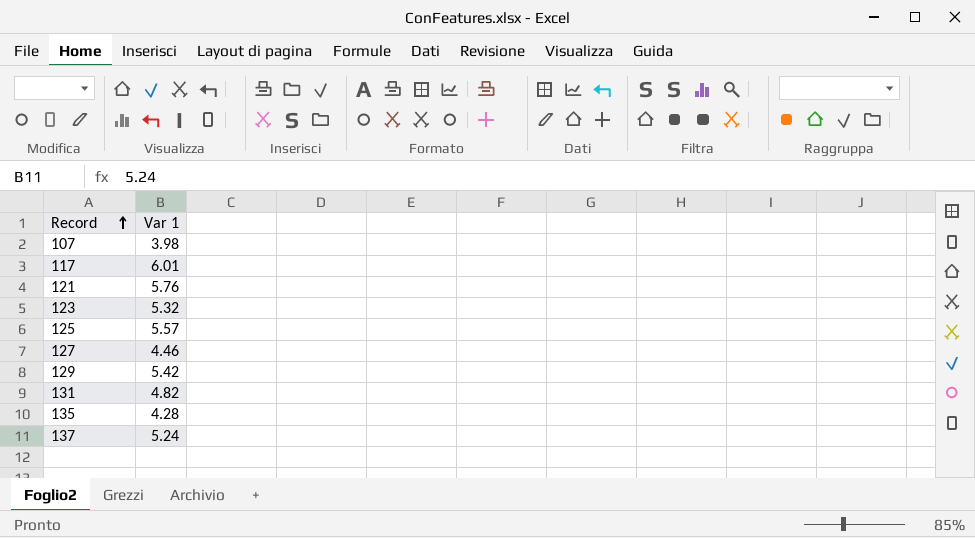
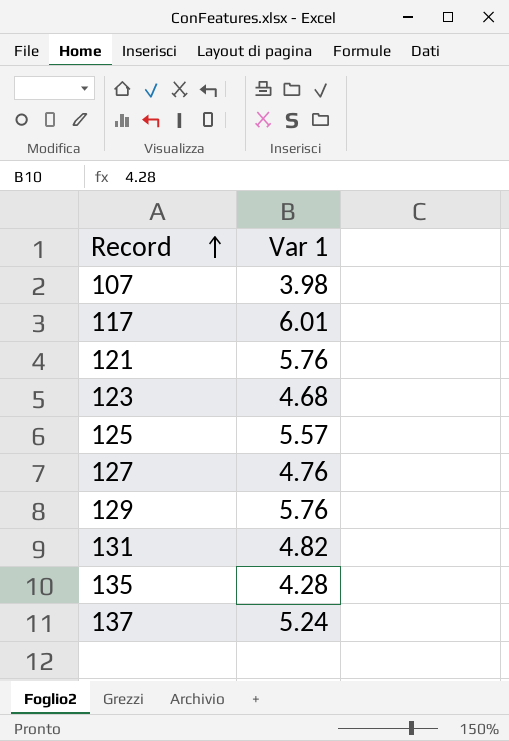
123 | Var 1: 5.32 -> 4.68
127 | Var 1: 4.46 -> 4.76
129 | Var 1: 5.42 -> 5.76

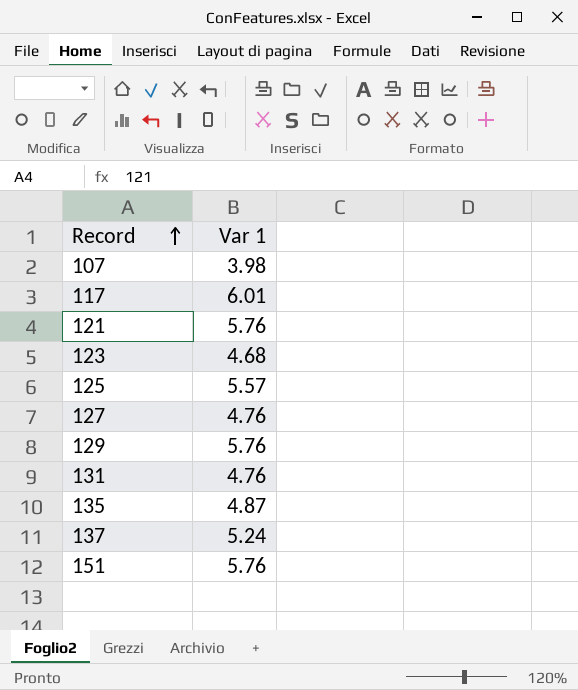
131 | Var 1: 4.82 -> 4.76
135 | Var 1: 4.28 -> 4.87
row 151: none -> 5.76

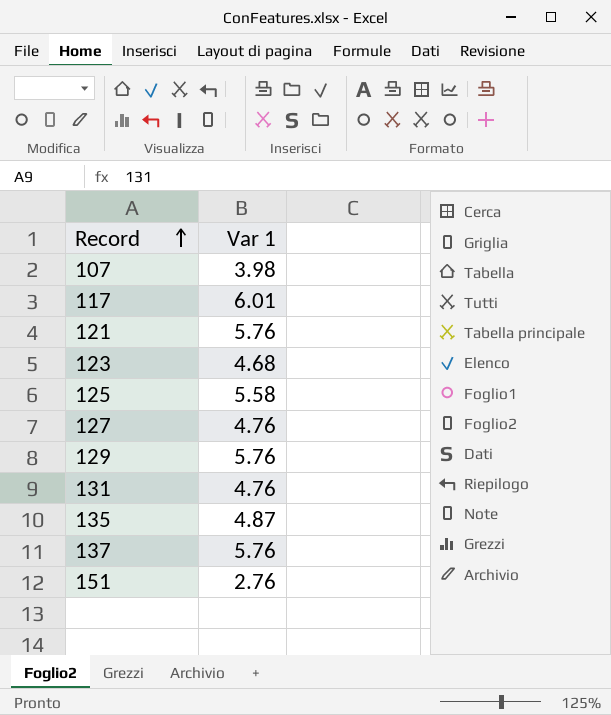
125 | Var 1: 5.57 -> 5.58
137 | Var 1: 5.24 -> 5.76
151 | Var 1: 5.76 -> 2.76

